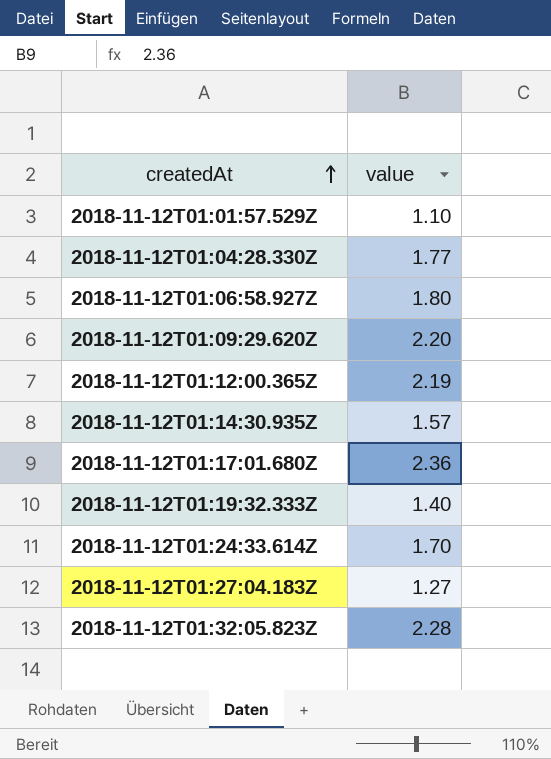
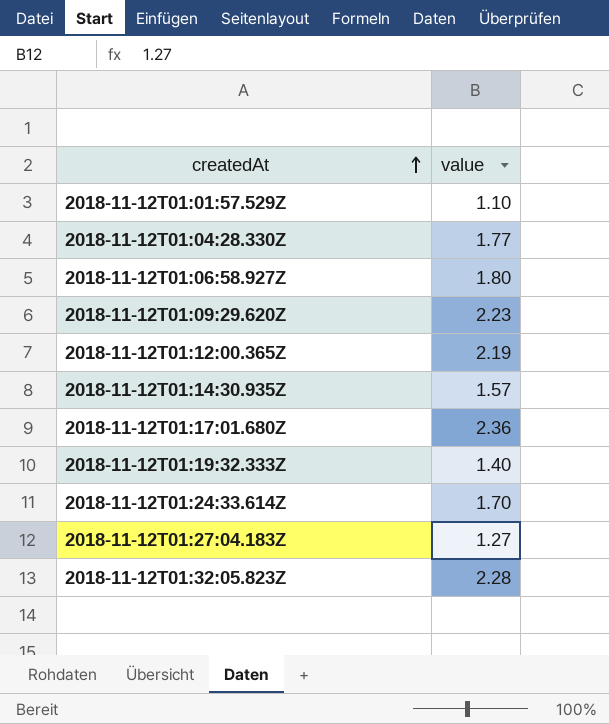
2018-11-12T01:09:29.620Z | value: 2.20 -> 2.23

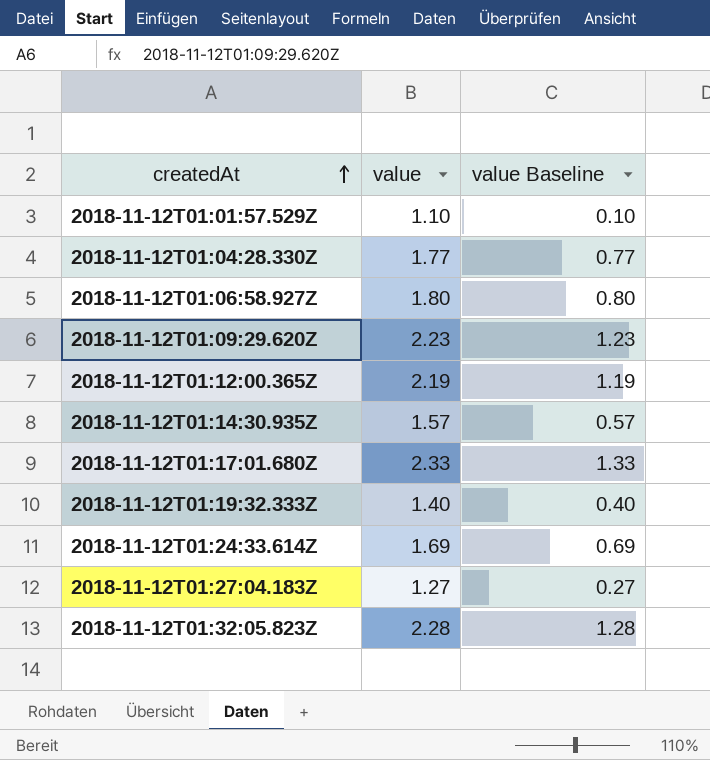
column value Baseline | formula: none -> [value] - 1
2018-11-12T01:17:01.680Z | value: 2.36 -> 2.33
2018-11-12T01:24:33.614Z | value: 1.70 -> 1.69

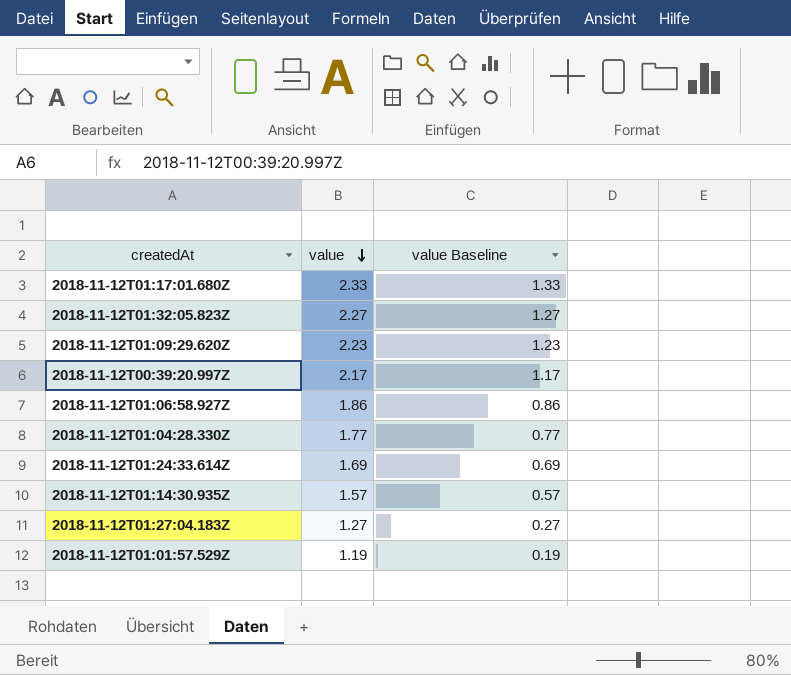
row order: createdAt ascending -> value descending
row 2018-11-12T01:12:00.365Z: 2.19 | 1.19 -> none
row 2018-11-12T01:19:32.333Z: 1.40 | 0.40 -> none
2018-11-12T01:32:05.823Z | value: 2.28 -> 2.27
2018-11-12T01:32:05.823Z | value Baseline: 1.28 -> 1.27
row 2018-11-12T00:39:20.997Z: none -> 2.17 | 1.17
2018-11-12T01:06:58.927Z | value: 1.80 -> 1.86
2018-11-12T01:06:58.927Z | value Baseline: 0.80 -> 0.86
2018-11-12T01:01:57.529Z | value: 1.10 -> 1.19
2018-11-12T01:01:57.529Z | value Baseline: 0.10 -> 0.19

